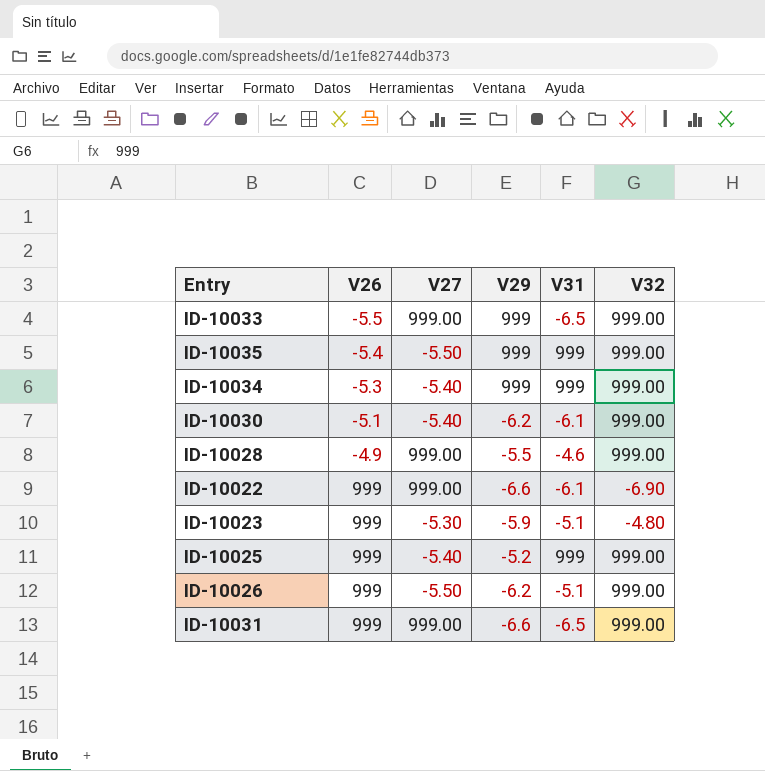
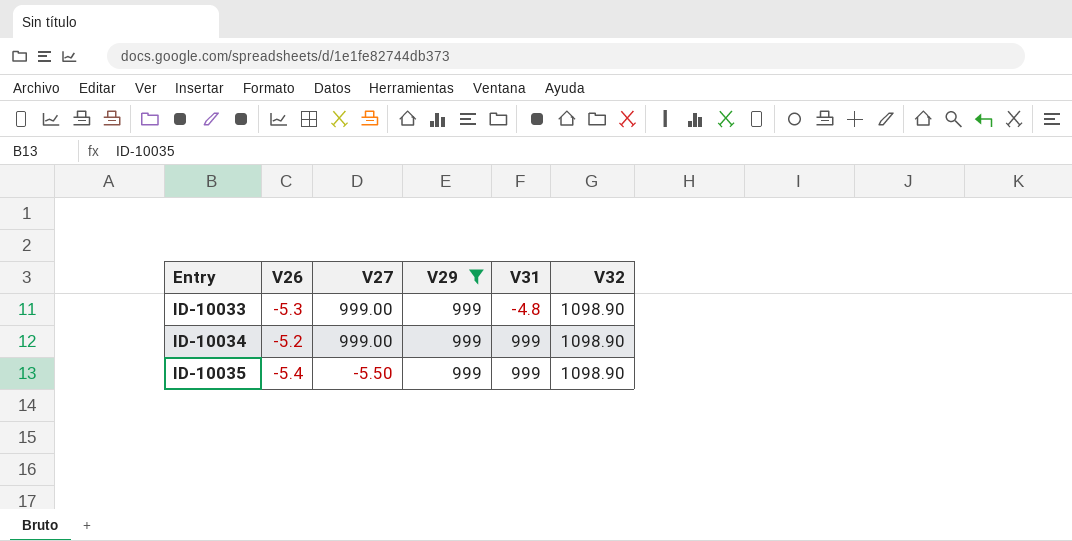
filter: none -> V29 = 999
row order: V26 ascending -> Entry ascending
ID-10033 | V26: -5.5 -> -5.3
ID-10033 | V31: -6.5 -> -4.8
ID-10033 | V32: 999.00 -> 1098.90
ID-10034 | V26: -5.3 -> -5.2
ID-10034 | V27: -5.40 -> 999.00
ID-10034 | V32: 999.00 -> 1098.90
ID-10035 | V32: 999.00 -> 1098.90

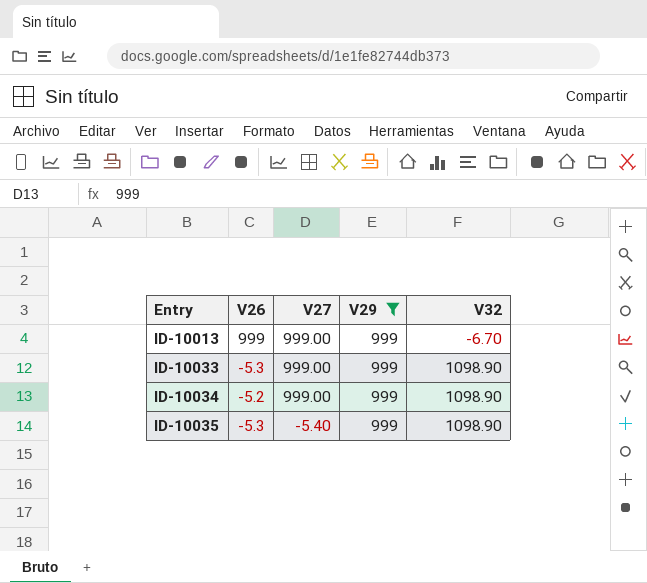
column V31 | position: 5 -> none
row ID-10013: none -> 999 | 999.00 | 999 | -6.70
ID-10035 | V26: -5.4 -> -5.3
ID-10035 | V27: -5.50 -> -5.40

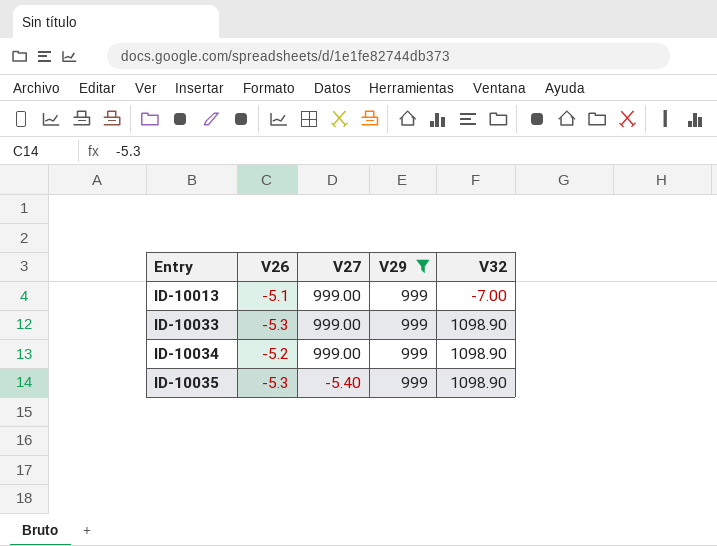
ID-10013 | V26: 999 -> -5.1
ID-10013 | V32: -6.70 -> -7.00

